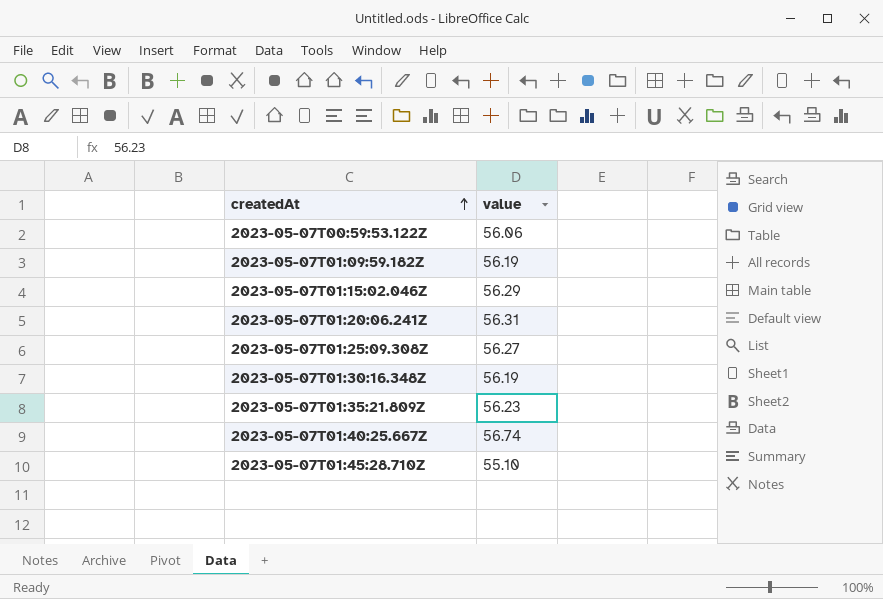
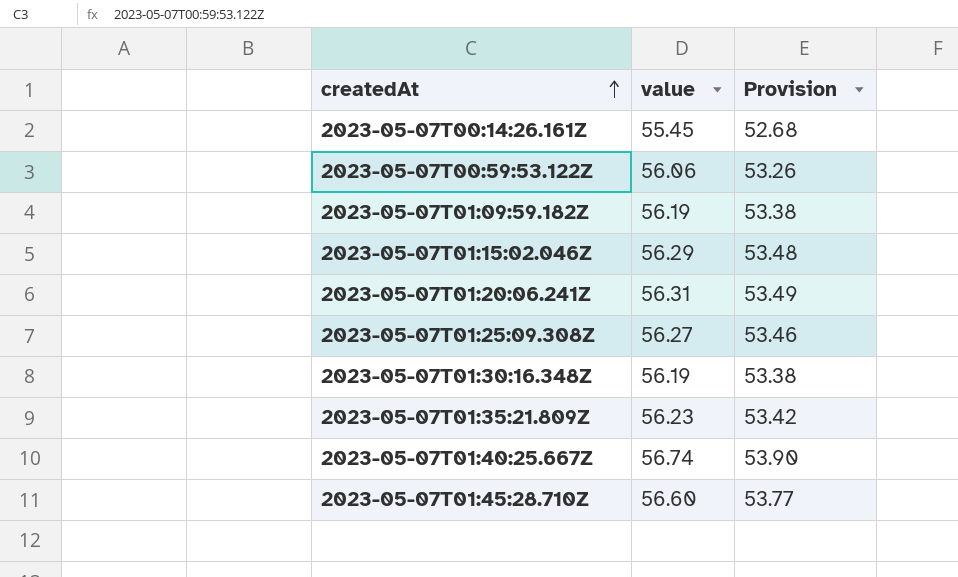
column Provision | formula: none -> [value] * 0.95
row 2023-05-07T00:14:26.161Z: none -> 55.45 | 52.68
2023-05-07T01:45:28.710Z | value: 55.10 -> 56.60

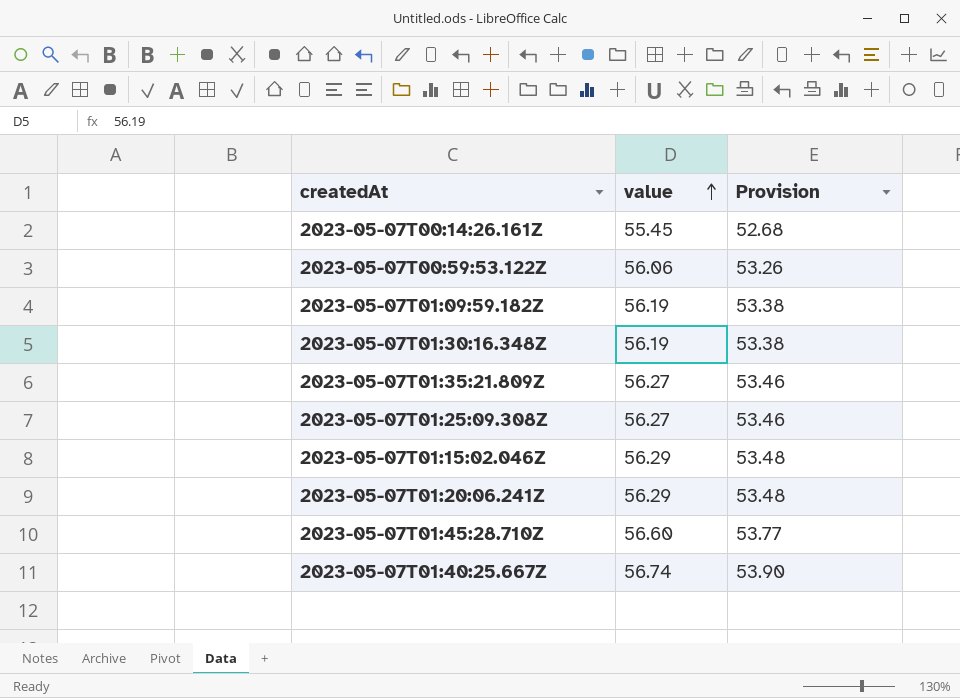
row order: createdAt ascending -> value ascending
2023-05-07T01:35:21.809Z | value: 56.23 -> 56.27
2023-05-07T01:35:21.809Z | Provision: 53.42 -> 53.46
2023-05-07T01:20:06.241Z | value: 56.31 -> 56.29
2023-05-07T01:20:06.241Z | Provision: 53.49 -> 53.48

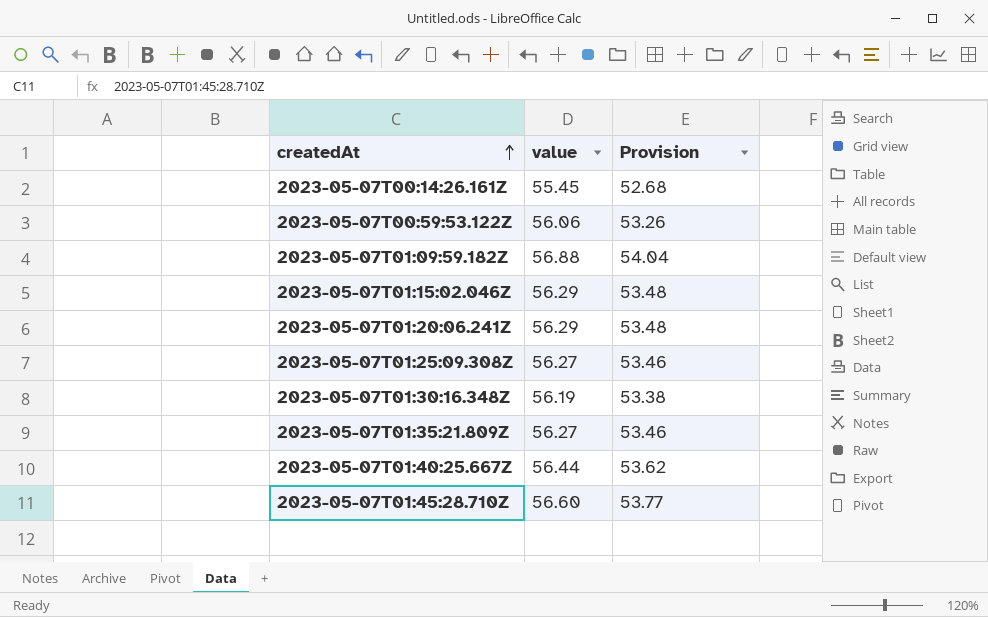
row order: value ascending -> createdAt ascending
2023-05-07T01:09:59.182Z | value: 56.19 -> 56.88
2023-05-07T01:09:59.182Z | Provision: 53.38 -> 54.04
2023-05-07T01:40:25.667Z | value: 56.74 -> 56.44
2023-05-07T01:40:25.667Z | Provision: 53.90 -> 53.62

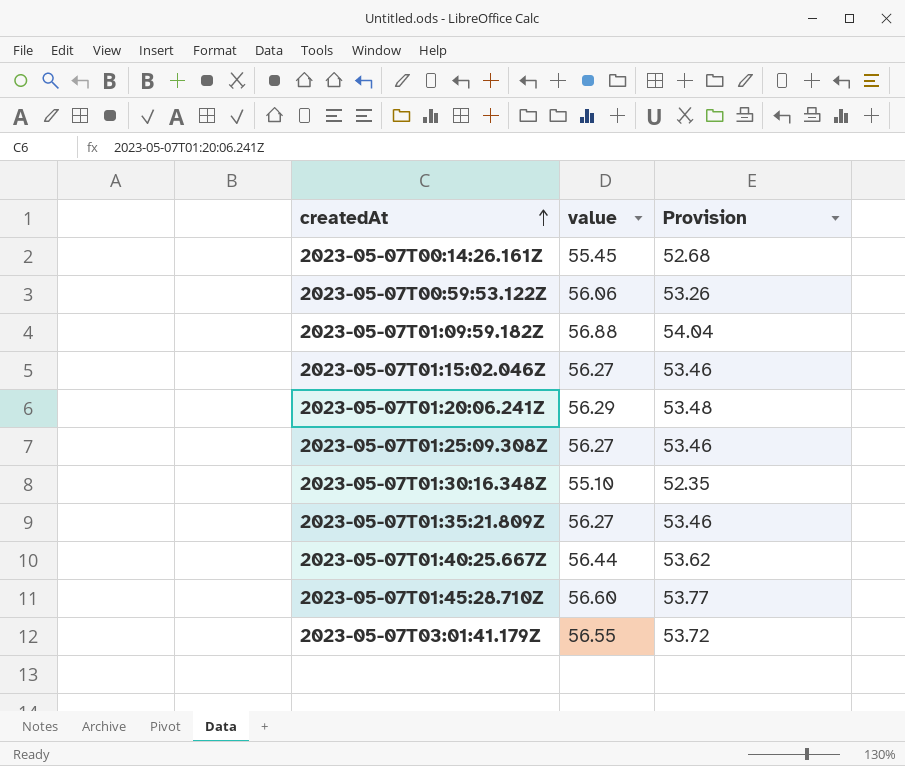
2023-05-07T01:15:02.046Z | value: 56.29 -> 56.27
2023-05-07T01:15:02.046Z | Provision: 53.48 -> 53.46
2023-05-07T01:30:16.348Z | value: 56.19 -> 55.10
2023-05-07T01:30:16.348Z | Provision: 53.38 -> 52.35
row 2023-05-07T03:01:41.179Z: none -> 56.55 | 53.72

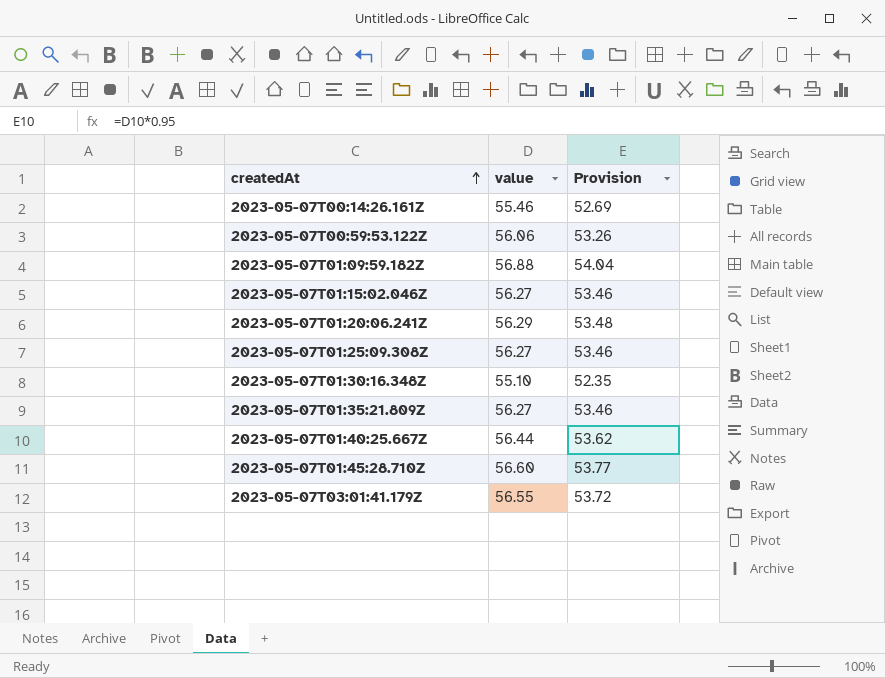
2023-05-07T00:14:26.161Z | value: 55.45 -> 55.46
2023-05-07T00:14:26.161Z | Provision: 52.68 -> 52.69

